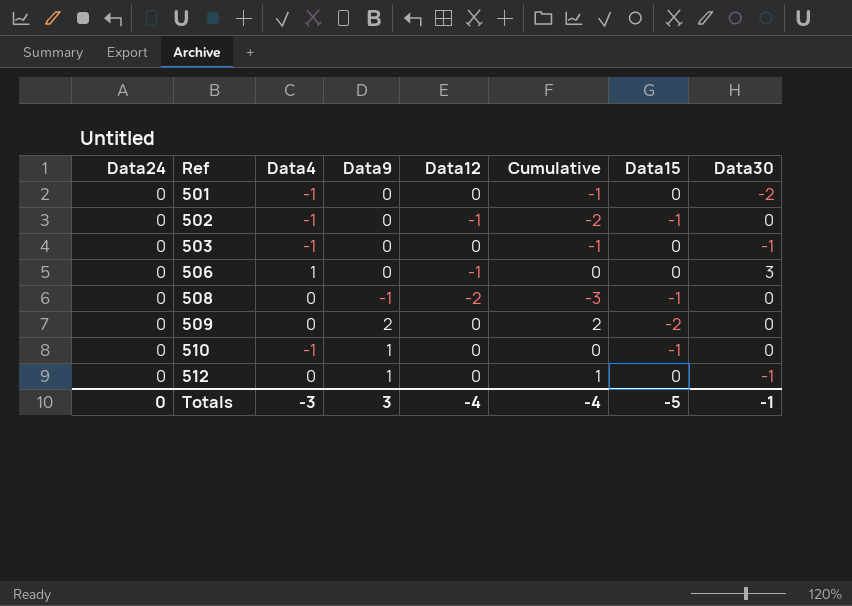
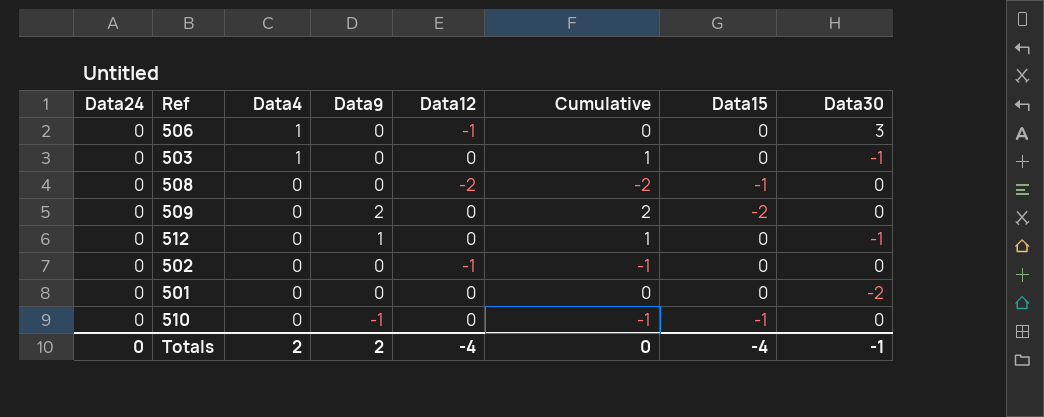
row order: Ref ascending -> Data4 descending
503 | Data4: -1 -> 1
503 | Cumulative: -1 -> 1
508 | Data9: -1 -> 0
508 | Cumulative: -3 -> -2
502 | Data4: -1 -> 0
502 | Cumulative: -2 -> -1
502 | Data15: -1 -> 0
501 | Data4: -1 -> 0
501 | Cumulative: -1 -> 0
510 | Data4: -1 -> 0
510 | Data9: 1 -> -1
510 | Cumulative: 0 -> -1
Totals | Data4: -3 -> 2
Totals | Data9: 3 -> 2
Totals | Cumulative: -4 -> 0
Totals | Data15: -5 -> -4

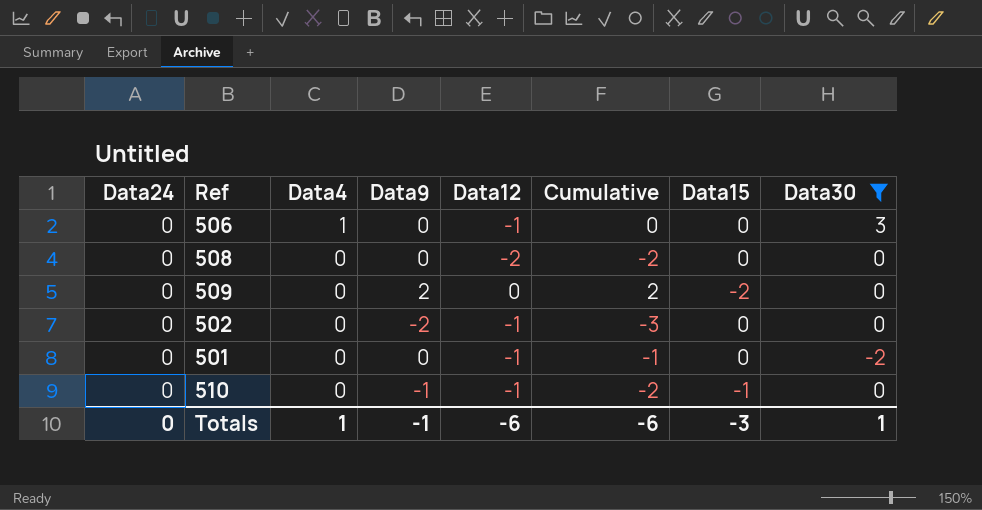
filter: none -> Data30 != -1
508 | Data15: -1 -> 0
502 | Data9: 0 -> -2
502 | Cumulative: -1 -> -3
501 | Data12: 0 -> -1
501 | Cumulative: 0 -> -1
510 | Data12: 0 -> -1
510 | Cumulative: -1 -> -2
Totals | Data4: 2 -> 1
Totals | Data9: 2 -> -1
Totals | Data12: -4 -> -6
Totals | Cumulative: 0 -> -6
Totals | Data15: -4 -> -3
Totals | Data30: -1 -> 1

